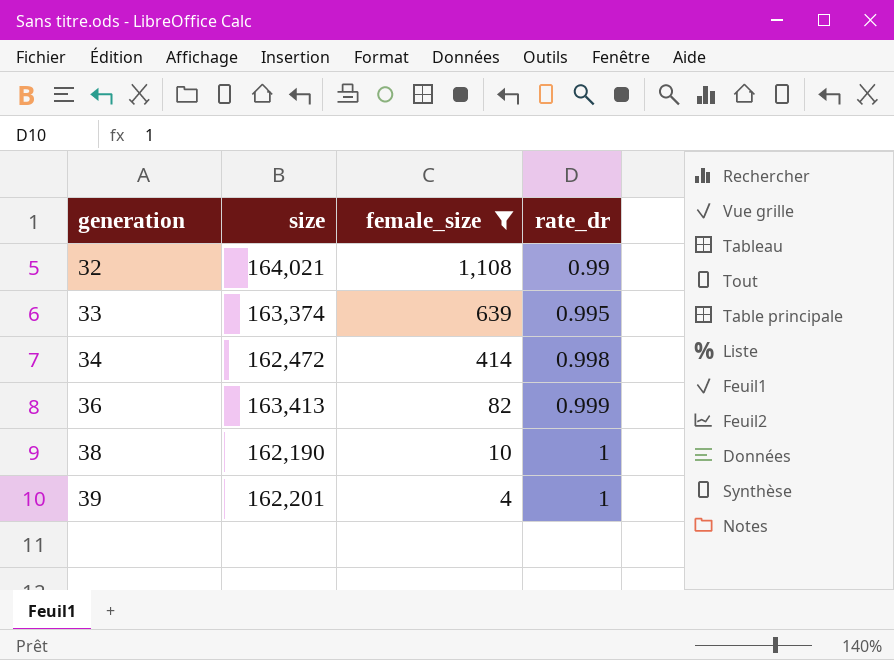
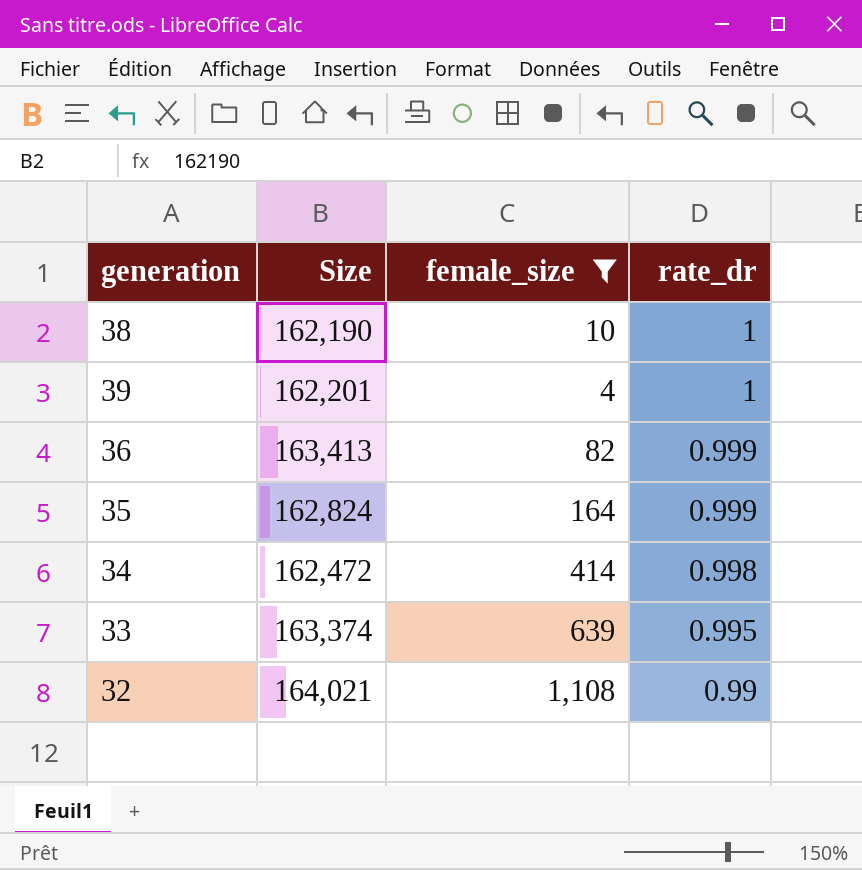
row order: generation ascending -> rate_dr descending
column name: size -> Size
row 35: none -> 162,824 | 164 | 0.999

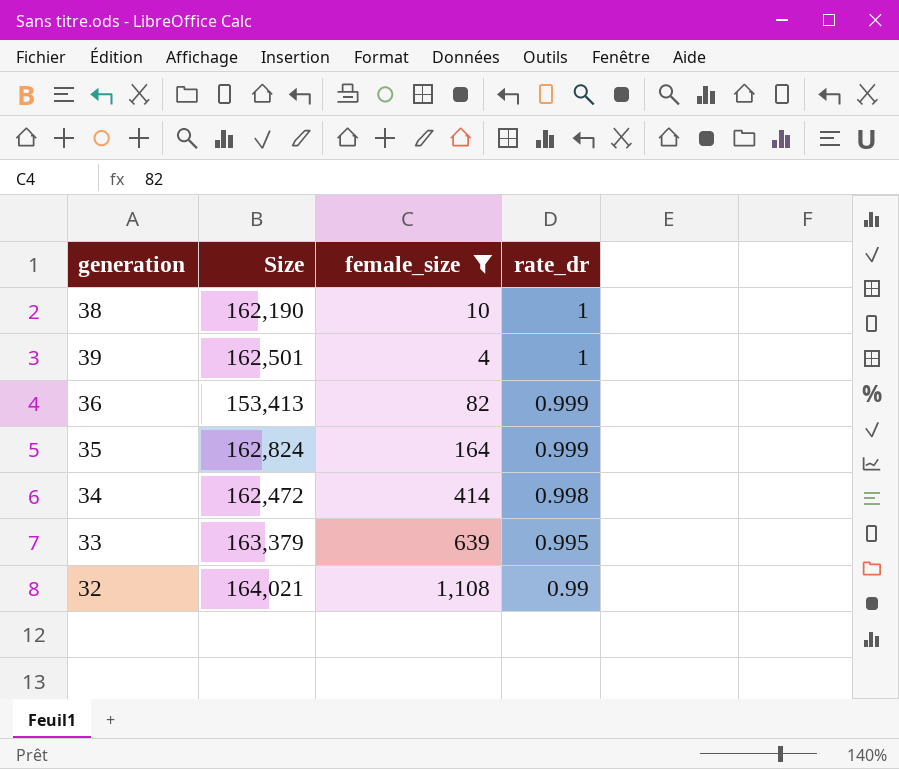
39 | Size: 162,201 -> 162,501
36 | Size: 163,413 -> 153,413
33 | Size: 163,374 -> 163,379

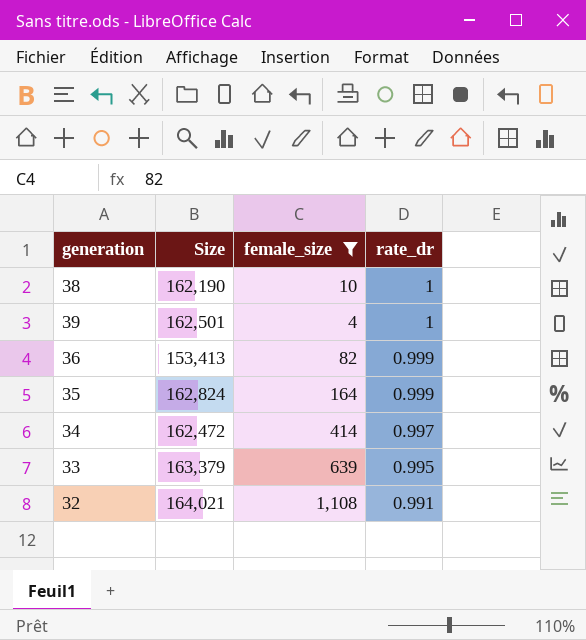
34 | rate_dr: 0.998 -> 0.997
32 | rate_dr: 0.99 -> 0.991

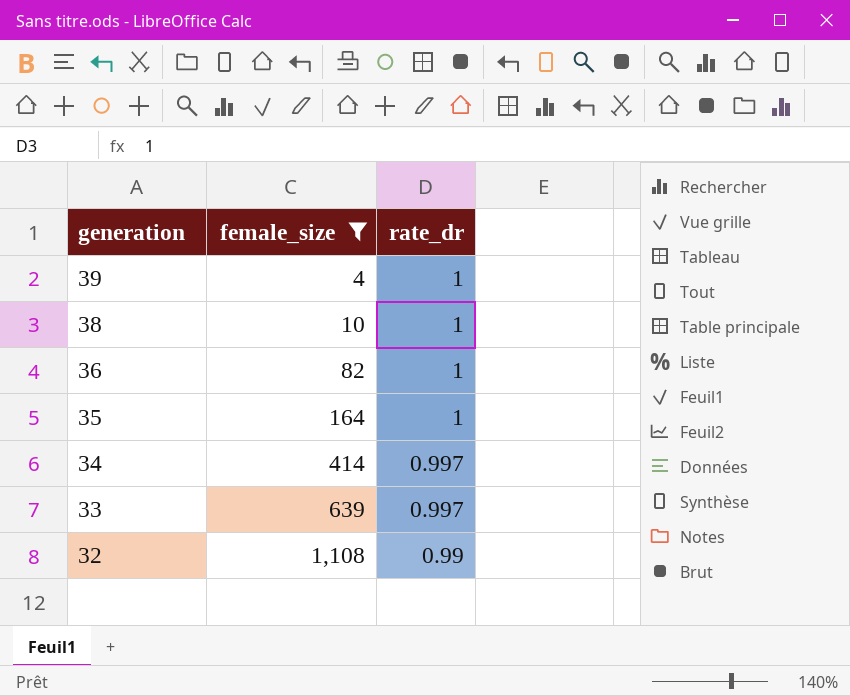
row order: rate_dr descending -> generation descending
column Size | position: 2 -> none
36 | rate_dr: 0.999 -> 1
35 | rate_dr: 0.999 -> 1
33 | rate_dr: 0.995 -> 0.997
32 | rate_dr: 0.991 -> 0.99

